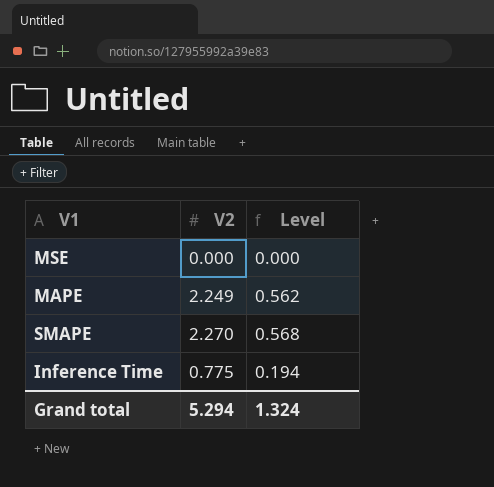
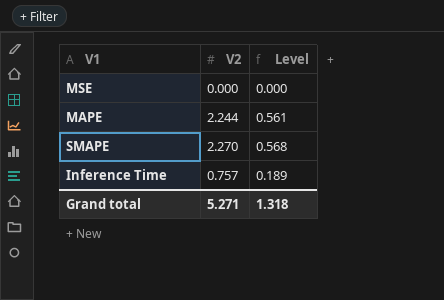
MAPE | V2: 2.249 -> 2.244
MAPE | Level: 0.562 -> 0.561
Inference Time | V2: 0.775 -> 0.757
Inference Time | Level: 0.194 -> 0.189
Grand total | V2: 5.294 -> 5.271
Grand total | Level: 1.324 -> 1.318

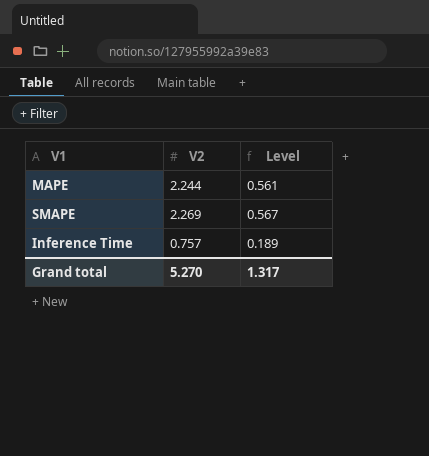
row MSE: 0.000 | 0.000 -> none
SMAPE | V2: 2.270 -> 2.269
SMAPE | Level: 0.568 -> 0.567
Grand total | V2: 5.271 -> 5.270
Grand total | Level: 1.318 -> 1.317

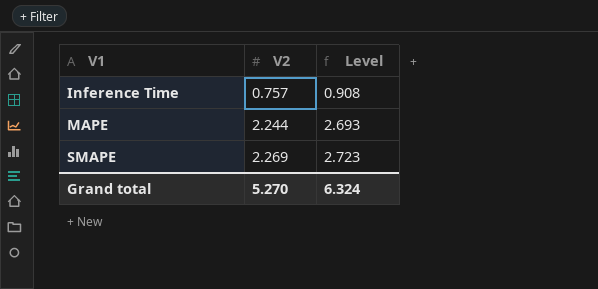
row order: none -> V1 ascending
column Level | formula: [V2] * 0.25 -> [V2] * 1.2
Grand total | Level: 1.317 -> 6.324

